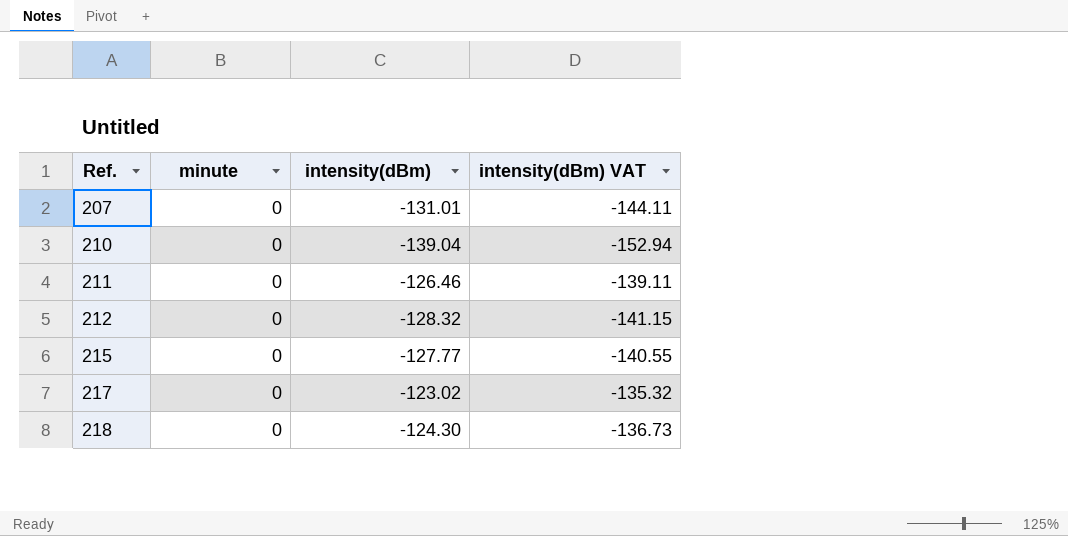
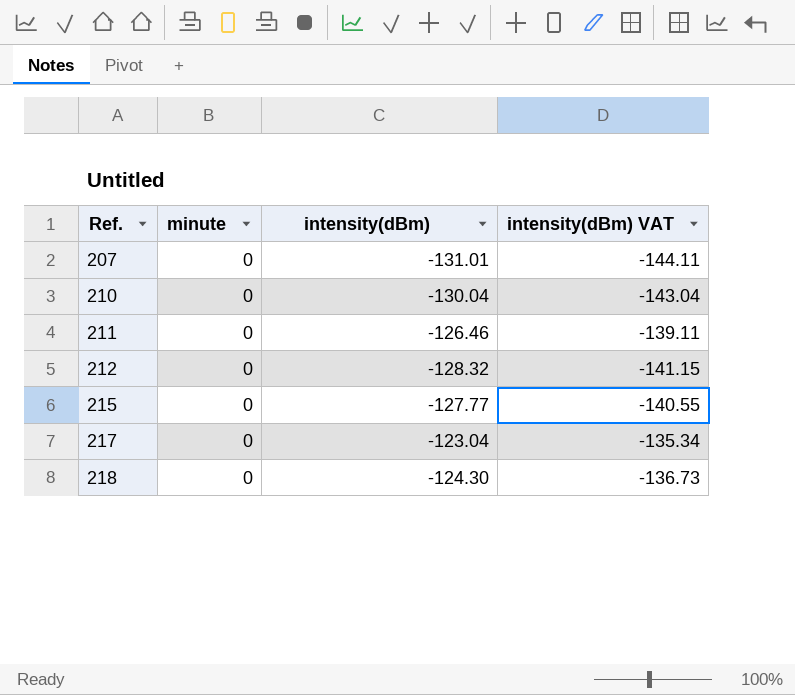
210 | intensity(dBm): -139.04 -> -130.04
210 | intensity(dBm) VAT: -152.94 -> -143.04
217 | intensity(dBm): -123.02 -> -123.04
217 | intensity(dBm) VAT: -135.32 -> -135.34

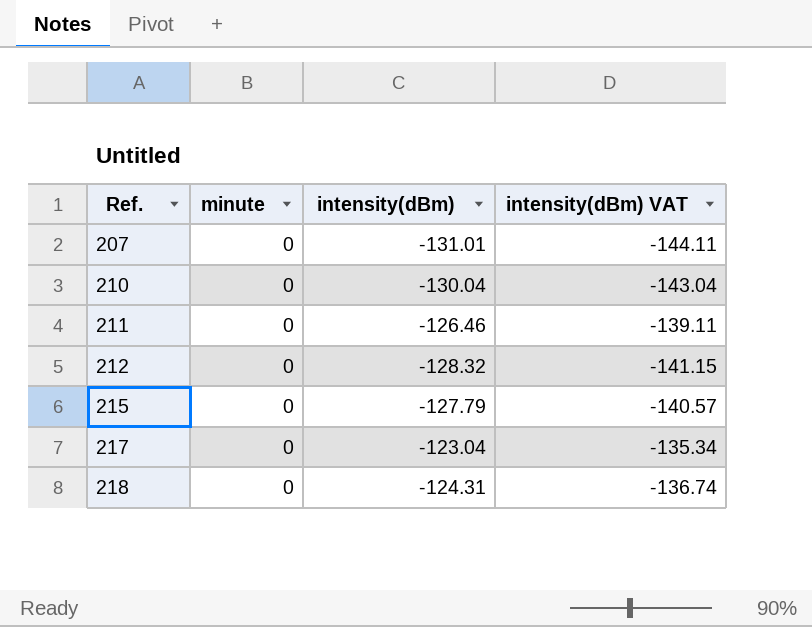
215 | intensity(dBm): -127.77 -> -127.79
215 | intensity(dBm) VAT: -140.55 -> -140.57
218 | intensity(dBm): -124.30 -> -124.31
218 | intensity(dBm) VAT: -136.73 -> -136.74

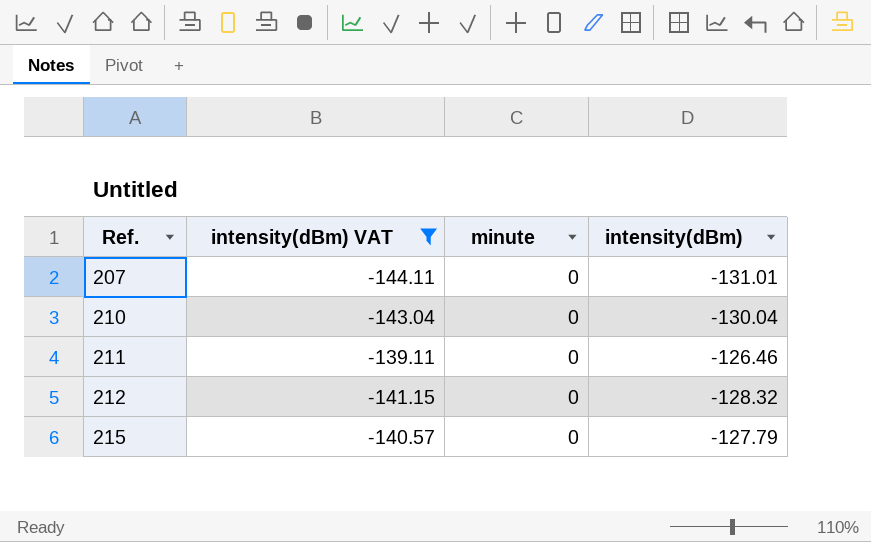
filter: none -> intensity(dBm) VAT <= -139.11
column intensity(dBm) VAT | position: 4 -> 2

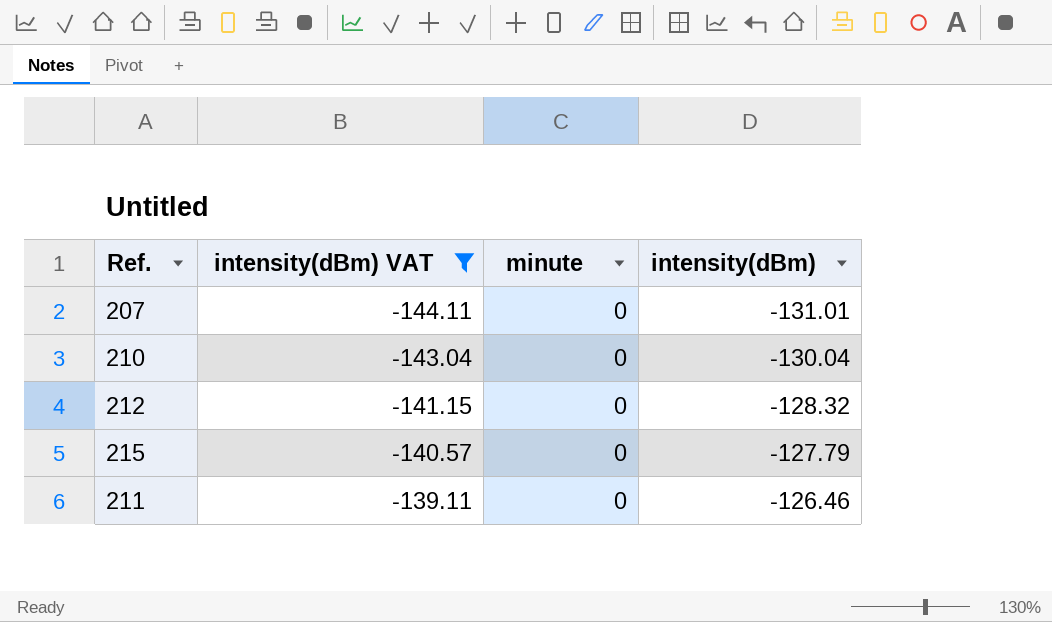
row order: Ref. ascending -> intensity(dBm) VAT ascending

